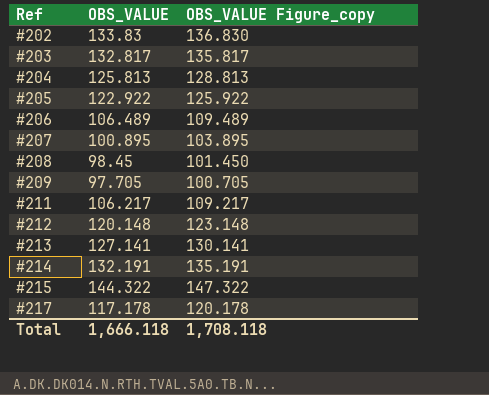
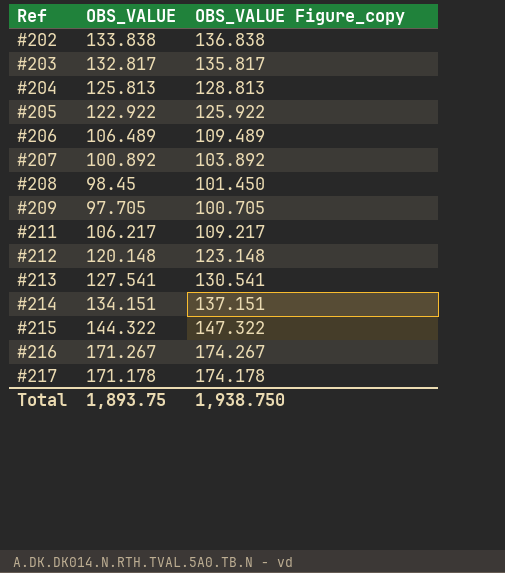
#202 | OBS_VALUE: 133.83 -> 133.838
#202 | OBS_VALUE Figure_copy: 136.830 -> 136.838
#207 | OBS_VALUE: 100.895 -> 100.892
#207 | OBS_VALUE Figure_copy: 103.895 -> 103.892
#213 | OBS_VALUE: 127.141 -> 127.541
#213 | OBS_VALUE Figure_copy: 130.141 -> 130.541
#214 | OBS_VALUE: 132.191 -> 134.151
#214 | OBS_VALUE Figure_copy: 135.191 -> 137.151
row #216: none -> 171.267 | 174.267
#217 | OBS_VALUE: 117.178 -> 171.178
#217 | OBS_VALUE Figure_copy: 120.178 -> 174.178
Total | OBS_VALUE: 1,666.118 -> 1,893.75
Total | OBS_VALUE Figure_copy: 1,708.118 -> 1,938.750

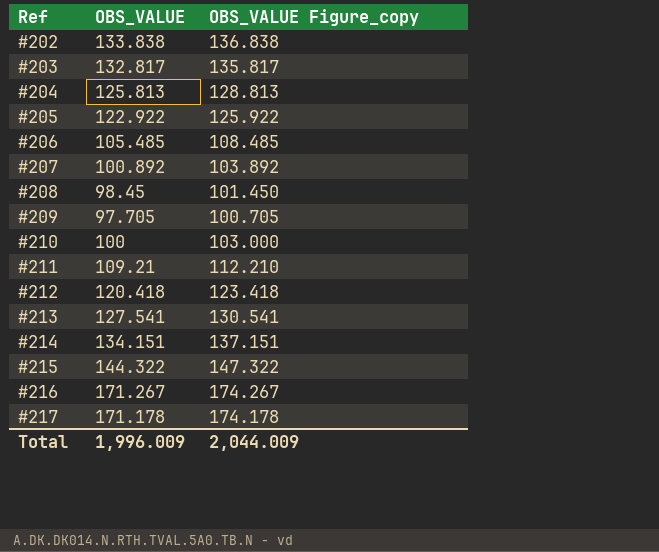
#206 | OBS_VALUE: 106.489 -> 105.485
#206 | OBS_VALUE Figure_copy: 109.489 -> 108.485
row #210: none -> 100 | 103.000
#211 | OBS_VALUE: 106.217 -> 109.21
#211 | OBS_VALUE Figure_copy: 109.217 -> 112.210
#212 | OBS_VALUE: 120.148 -> 120.418
#212 | OBS_VALUE Figure_copy: 123.148 -> 123.418
Total | OBS_VALUE: 1,893.75 -> 1,996.009
Total | OBS_VALUE Figure_copy: 1,938.750 -> 2,044.009

